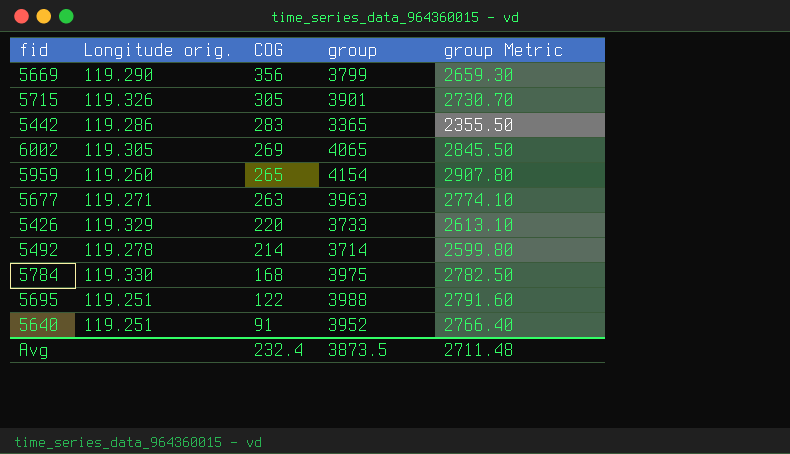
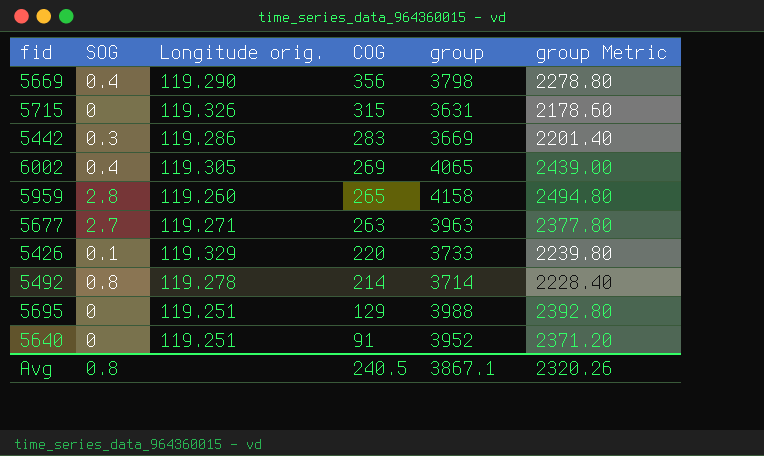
column SOG | position: none -> 2
column group Metric | formula: [group] * 0.7 -> [group] * 0.6
row 5784: 119.330 | 168 | 3975 | 2782.50 -> none
5669 | group: 3799 -> 3798
5715 | COG: 305 -> 315
5715 | group: 3901 -> 3631
5442 | group: 3365 -> 3669
5959 | group: 4154 -> 4158
5695 | COG: 122 -> 129
Avg | COG: 232.4 -> 240.5
Avg | group: 3873.5 -> 3867.1
Avg | group Metric: 2711.48 -> 2320.26

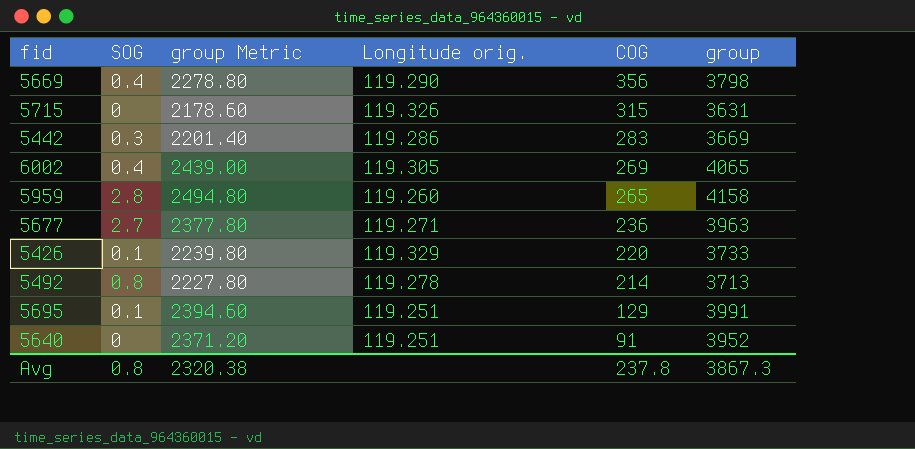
column group Metric | position: 6 -> 3
5677 | COG: 263 -> 236
5492 | group Metric: 2228.40 -> 2227.80
5492 | group: 3714 -> 3713
5695 | SOG: 0 -> 0.1
5695 | group Metric: 2392.80 -> 2394.60
5695 | group: 3988 -> 3991
Avg | group Metric: 2320.26 -> 2320.38
Avg | COG: 240.5 -> 237.8
Avg | group: 3867.1 -> 3867.3

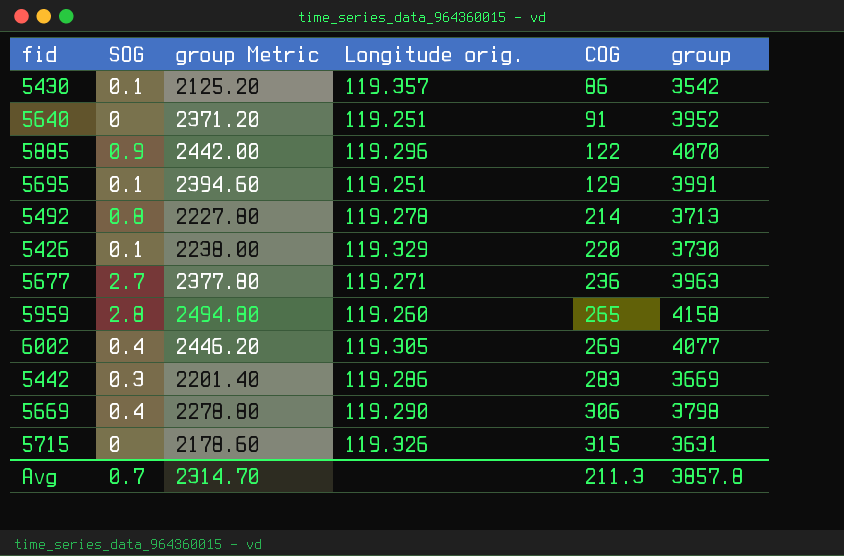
row order: COG descending -> COG ascending
row 5430: none -> 0.1 | 2125.20 | 119.357 | 86 | 3542
row 5885: none -> 0.9 | 2442.00 | 119.296 | 122 | 4070
5426 | group Metric: 2239.80 -> 2238.00
5426 | group: 3733 -> 3730
6002 | group Metric: 2439.00 -> 2446.20
6002 | group: 4065 -> 4077
5669 | COG: 356 -> 306
Avg | SOG: 0.8 -> 0.7
Avg | group Metric: 2320.38 -> 2314.70
Avg | COG: 237.8 -> 211.3
Avg | group: 3867.3 -> 3857.8

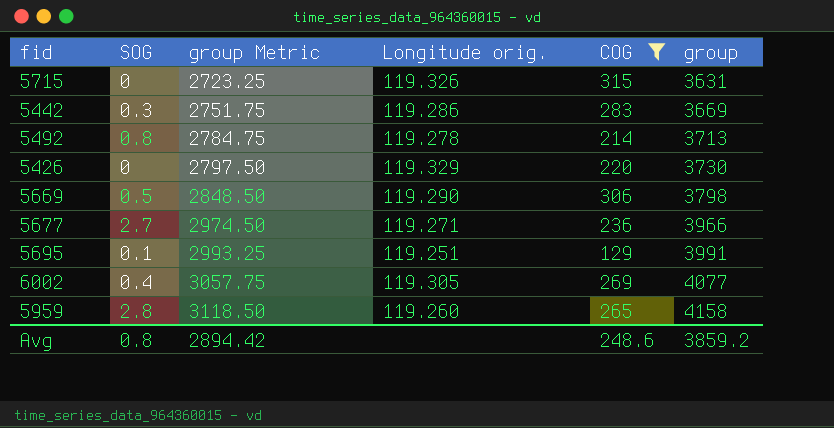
filter: none -> COG >= 129
row order: COG ascending -> group Metric ascending
column group Metric | formula: [group] * 0.6 -> [group] * 0.75
5426 | SOG: 0.1 -> 0
5669 | SOG: 0.4 -> 0.5
5677 | group: 3963 -> 3966
Avg | SOG: 0.7 -> 0.8
Avg | group Metric: 2314.70 -> 2894.42
Avg | COG: 211.3 -> 248.6
Avg | group: 3857.8 -> 3859.2

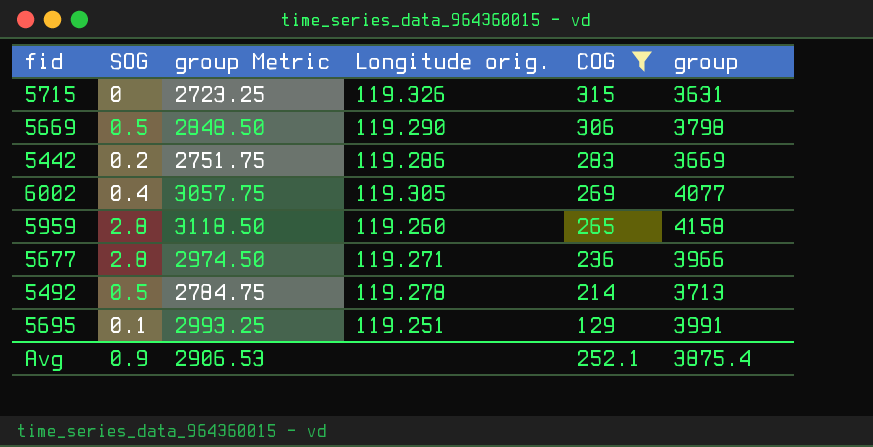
row order: group Metric ascending -> COG descending
row 5426: 0 | 2797.50 | 119.329 | 220 | 3730 -> none
5442 | SOG: 0.3 -> 0.2
5677 | SOG: 2.7 -> 2.8
5492 | SOG: 0.8 -> 0.5
Avg | SOG: 0.8 -> 0.9
Avg | group Metric: 2894.42 -> 2906.53
Avg | COG: 248.6 -> 252.1
Avg | group: 3859.2 -> 3875.4

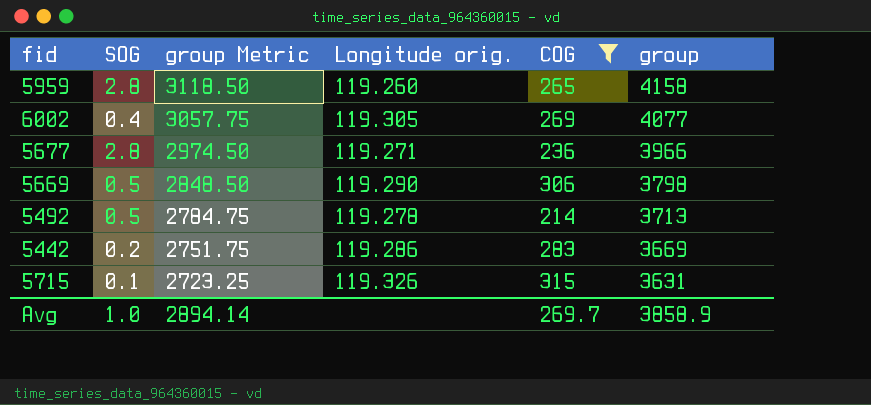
row order: COG descending -> group Metric descending
row 5695: 0.1 | 2993.25 | 119.251 | 129 | 3991 -> none
5715 | SOG: 0 -> 0.1
Avg | SOG: 0.9 -> 1.0
Avg | group Metric: 2906.53 -> 2894.14
Avg | COG: 252.1 -> 269.7
Avg | group: 3875.4 -> 3858.9

